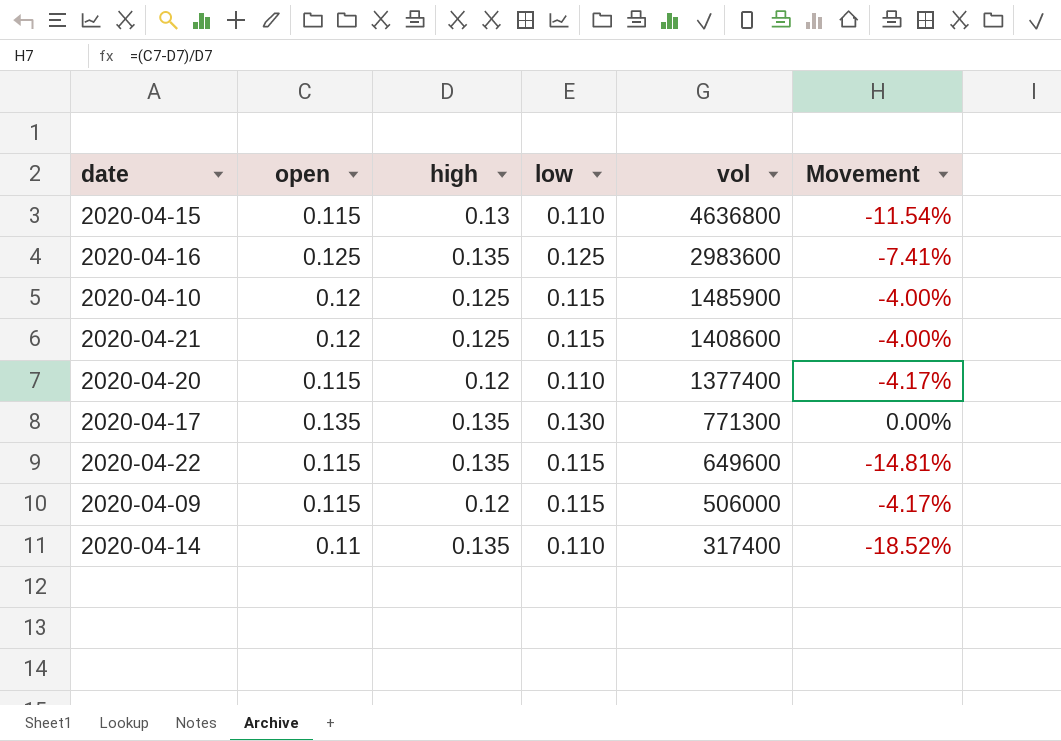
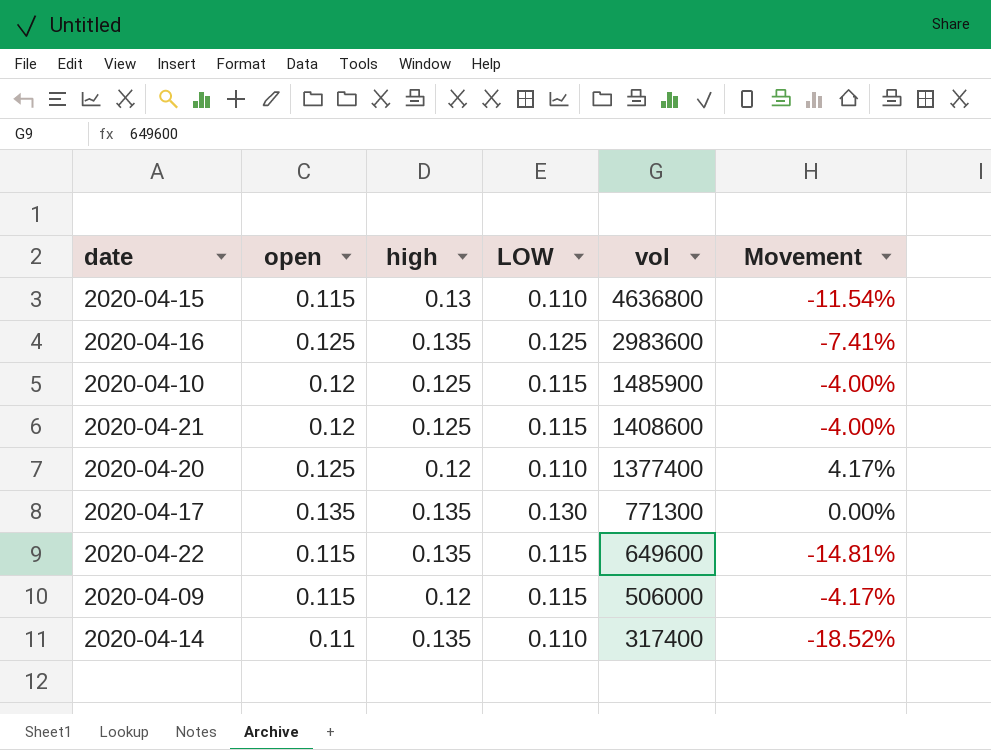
column name: low -> LOW
2020-04-20 | open: 0.115 -> 0.125
2020-04-20 | Movement: -4.17% -> 4.17%

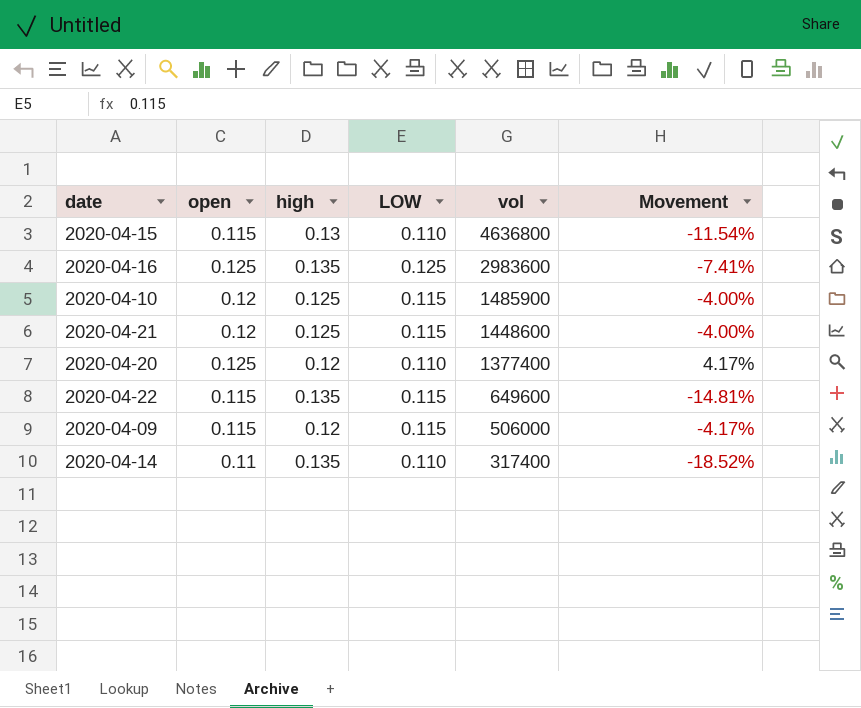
row 2020-04-17: 0.135 | 0.135 | 0.130 | 771300 | 0.00% -> none
2020-04-21 | vol: 1408600 -> 1448600

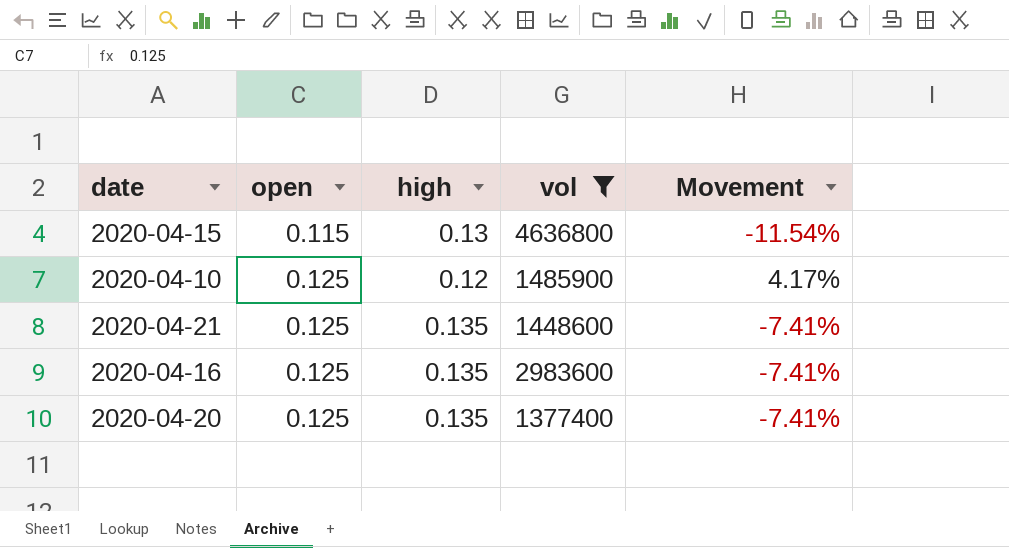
filter: none -> vol >= 1377400
row order: vol descending -> open ascending
column LOW | position: 4 -> none
2020-04-10 | open: 0.12 -> 0.125
2020-04-10 | high: 0.125 -> 0.12
2020-04-10 | Movement: -4.00% -> 4.17%
2020-04-21 | open: 0.12 -> 0.125
2020-04-21 | high: 0.125 -> 0.135
2020-04-21 | Movement: -4.00% -> -7.41%
2020-04-20 | high: 0.12 -> 0.135
2020-04-20 | Movement: 4.17% -> -7.41%

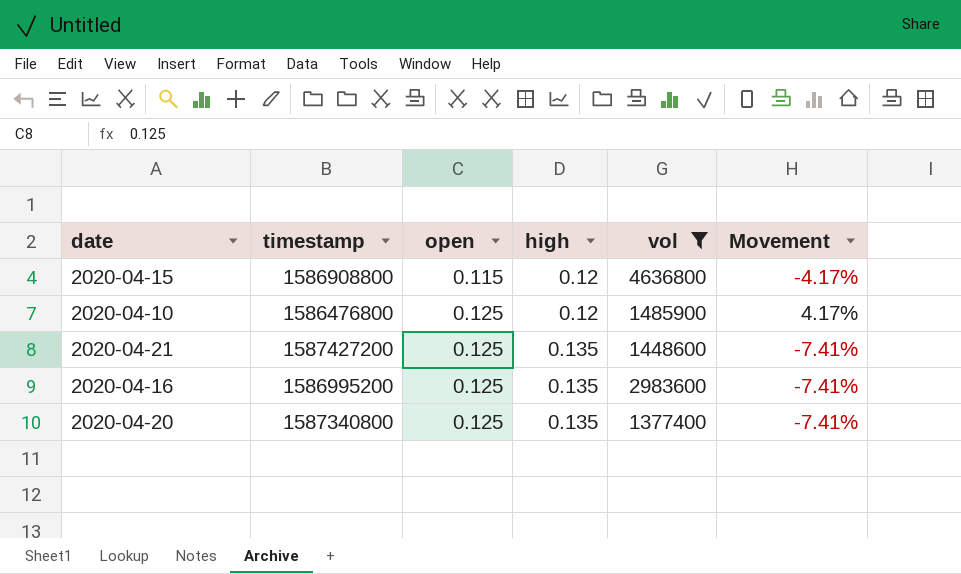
column timestamp | position: none -> 2
2020-04-15 | high: 0.13 -> 0.12
2020-04-15 | Movement: -11.54% -> -4.17%

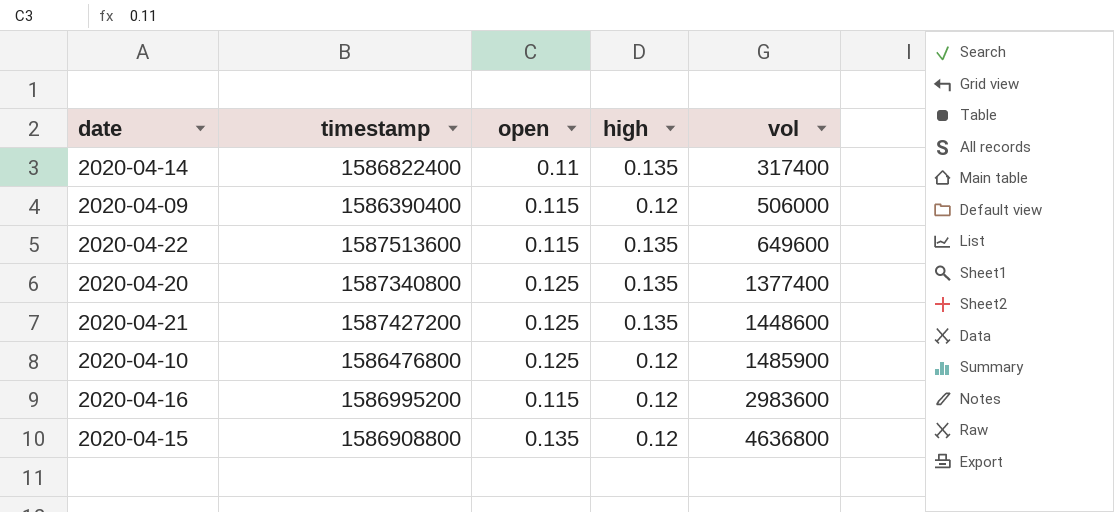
filter: vol >= 1377400 -> none
row order: open ascending -> vol ascending
column Movement | formula: ([open] - [high]) / [high] -> none
2020-04-16 | open: 0.125 -> 0.115
2020-04-16 | high: 0.135 -> 0.12
2020-04-15 | open: 0.115 -> 0.135

